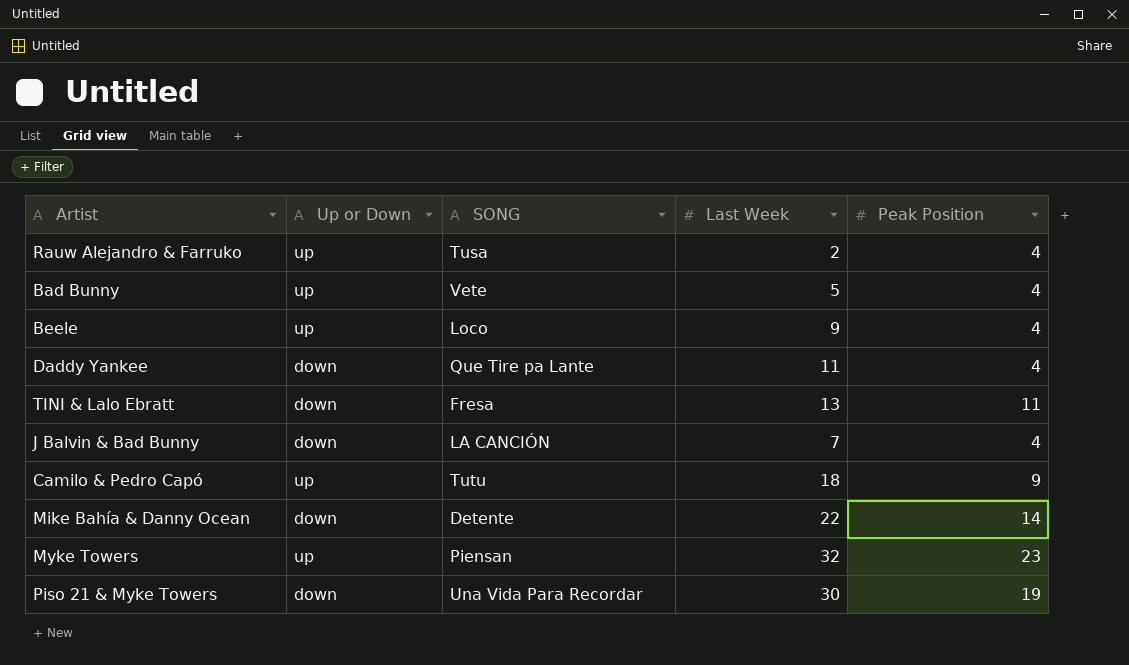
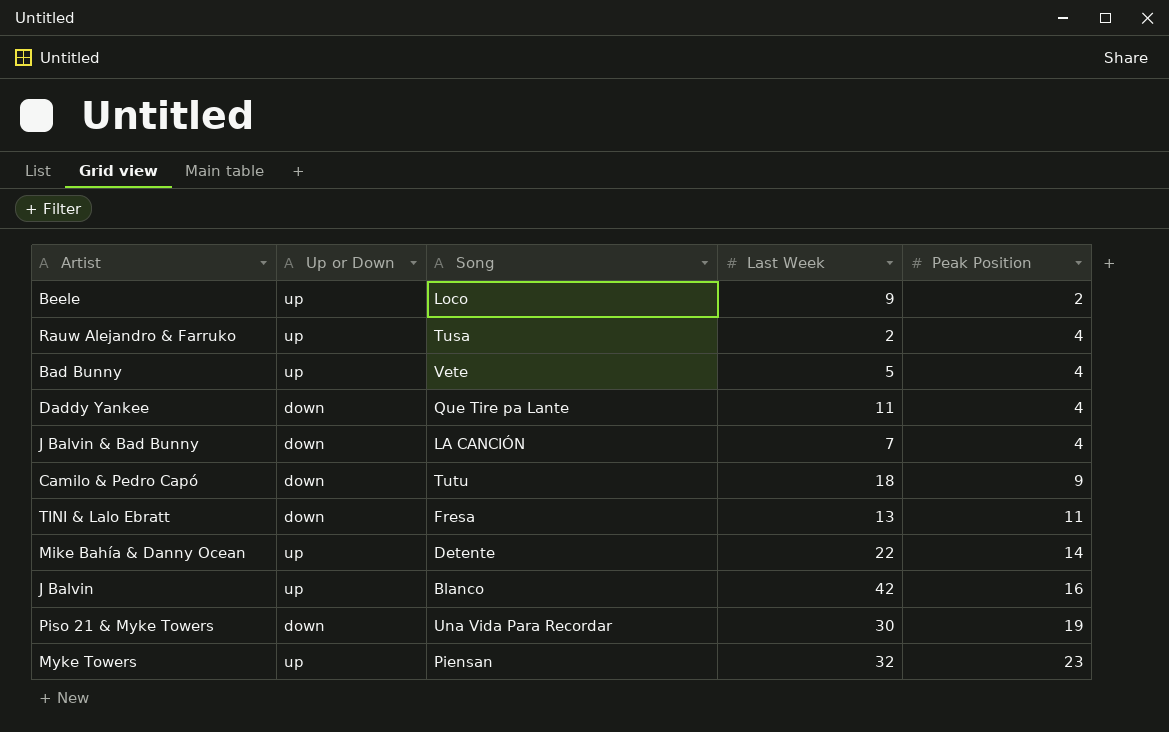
row order: none -> Peak Position ascending
column name: SONG -> Song
Beele | Peak Position: 4 -> 2
Camilo & Pedro Capó | Up or Down: up -> down
Mike Bahía & Danny Ocean | Up or Down: down -> up
row J Balvin: none -> up | Blanco | 42 | 16

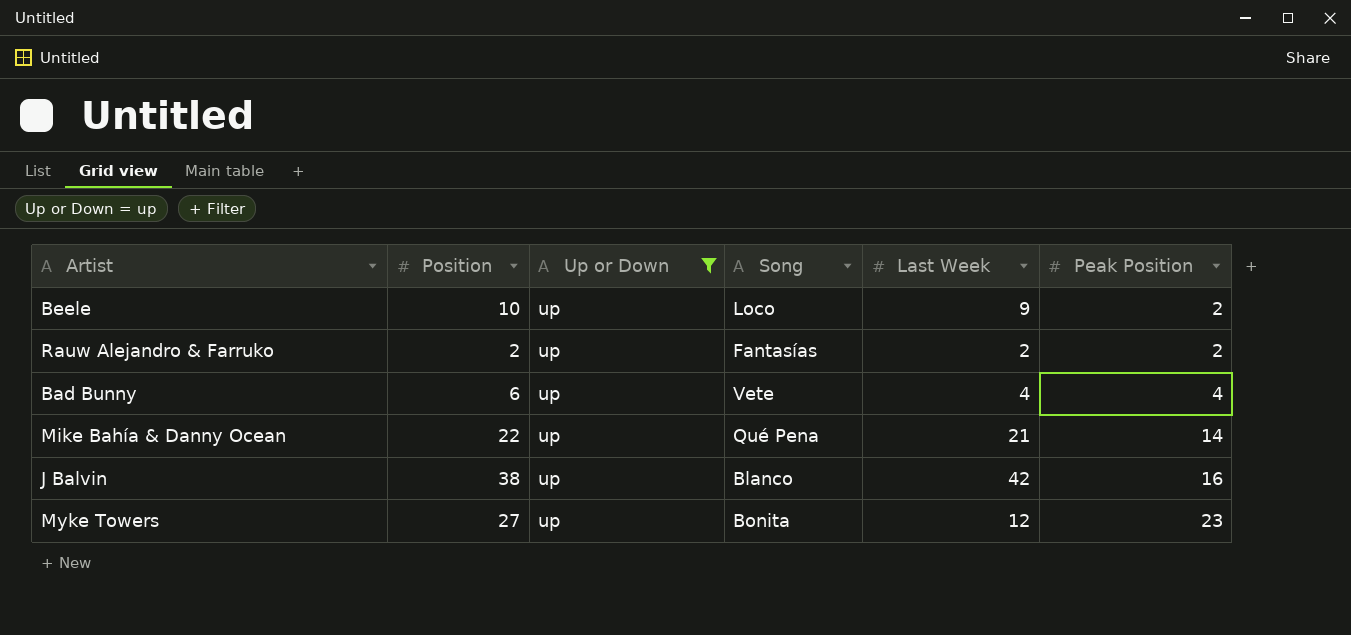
filter: none -> Up or Down = up
column Position | position: none -> 2
Rauw Alejandro & Farruko | Song: Tusa -> Fantasías
Rauw Alejandro & Farruko | Peak Position: 4 -> 2
Bad Bunny | Last Week: 5 -> 4
Mike Bahía & Danny Ocean | Song: Detente -> Qué Pena
Mike Bahía & Danny Ocean | Last Week: 22 -> 21
Myke Towers | Song: Piensan -> Bonita
Myke Towers | Last Week: 32 -> 12

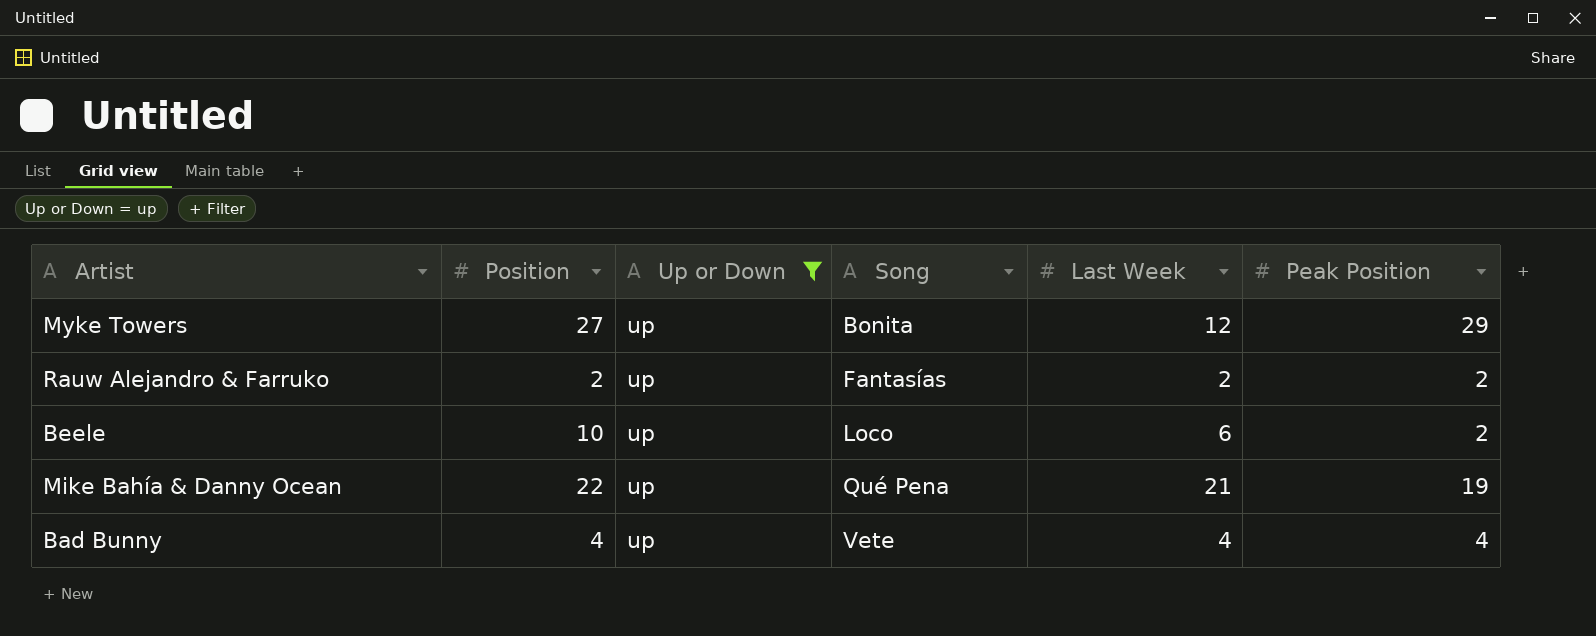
row order: Peak Position ascending -> Song ascending
row J Balvin: 38 | up | Blanco | 42 | 16 -> none
Myke Towers | Peak Position: 23 -> 29
Beele | Last Week: 9 -> 6
Mike Bahía & Danny Ocean | Peak Position: 14 -> 19
Bad Bunny | Position: 6 -> 4

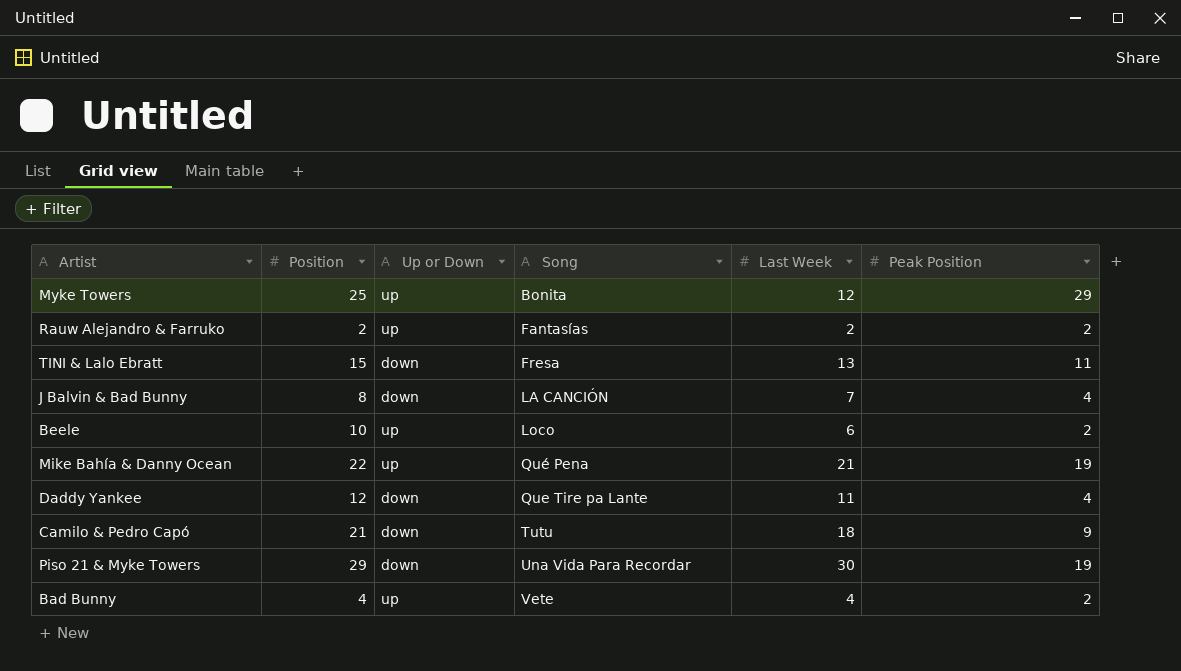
filter: Up or Down = up -> none
Myke Towers | Position: 27 -> 25
Bad Bunny | Peak Position: 4 -> 2

